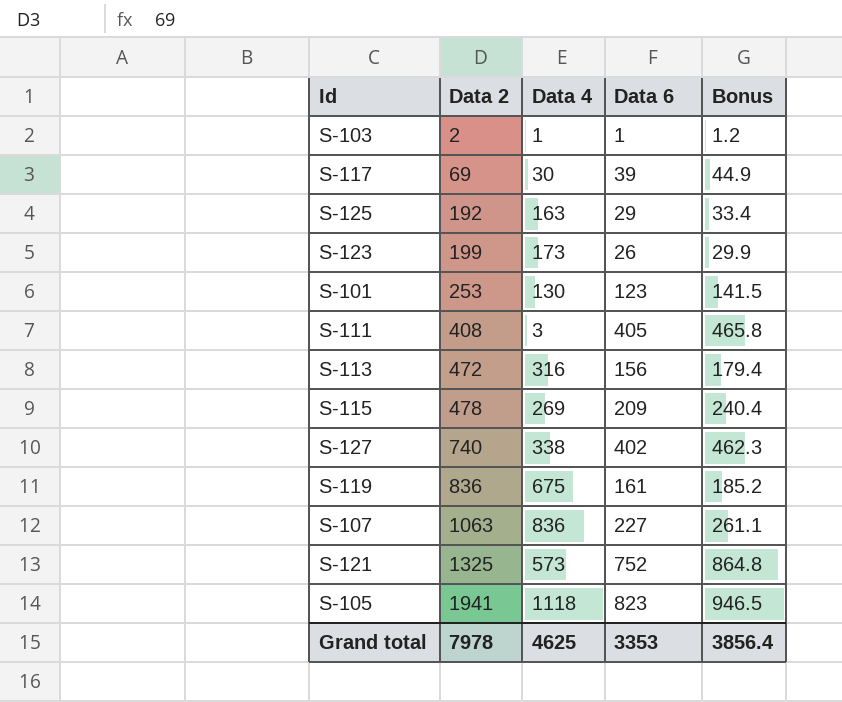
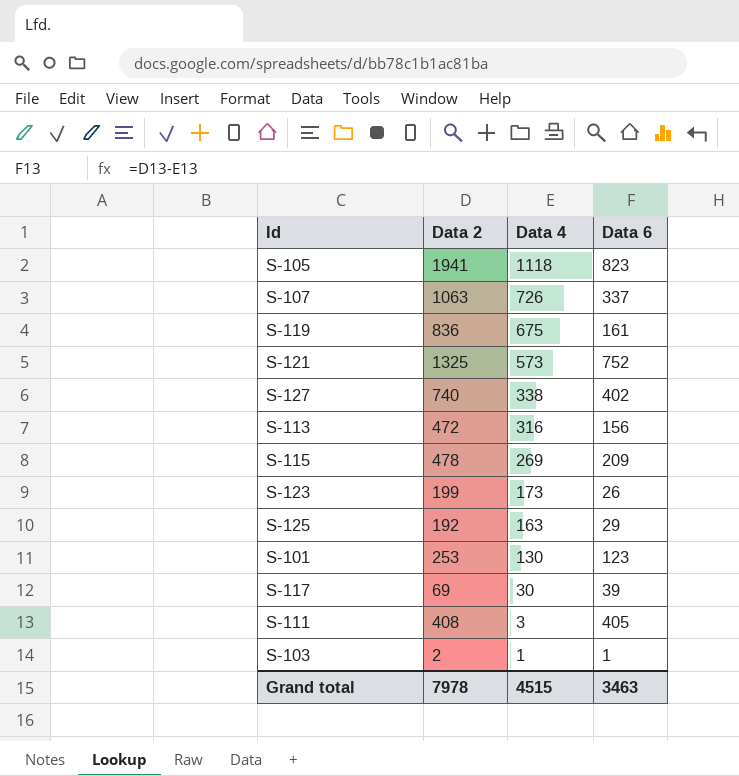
row order: Data 2 ascending -> Data 4 descending
column Bonus | formula: [Data 6] * 1.15 -> none
S-107 | Data 4: 836 -> 726
S-107 | Data 6: 227 -> 337
Grand total | Data 4: 4625 -> 4515
Grand total | Data 6: 3353 -> 3463

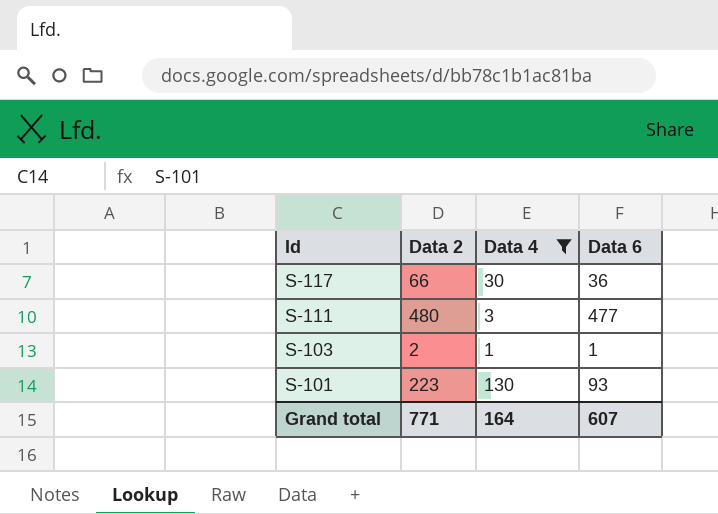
filter: none -> Data 4 <= 130
row order: Data 4 descending -> Id descending
S-117 | Data 2: 69 -> 66
S-117 | Data 6: 39 -> 36
S-111 | Data 2: 408 -> 480
S-111 | Data 6: 405 -> 477
S-101 | Data 2: 253 -> 223
S-101 | Data 6: 123 -> 93
Grand total | Data 2: 7978 -> 771
Grand total | Data 4: 4515 -> 164
Grand total | Data 6: 3463 -> 607

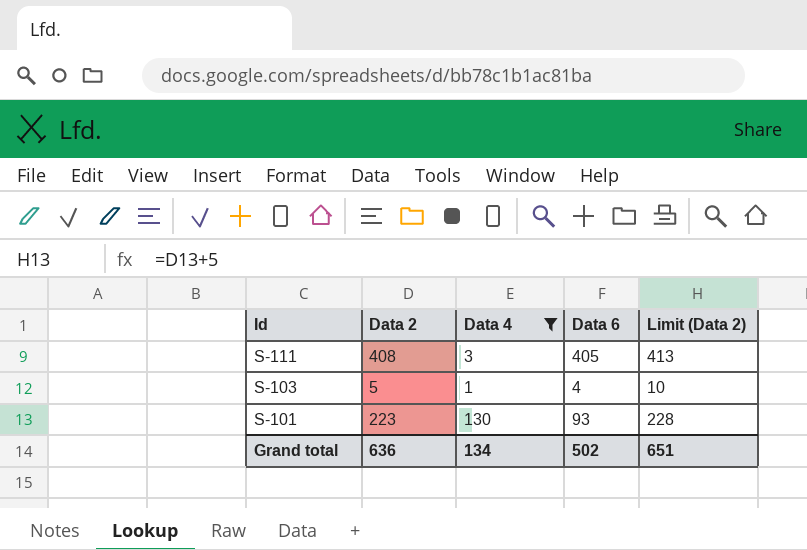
column Limit (Data 2) | formula: none -> [Data 2] + 5
row S-117: 66 | 30 | 36 -> none
S-111 | Data 2: 480 -> 408
S-111 | Data 6: 477 -> 405
S-103 | Data 2: 2 -> 5
S-103 | Data 6: 1 -> 4
Grand total | Data 2: 771 -> 636
Grand total | Data 4: 164 -> 134
Grand total | Data 6: 607 -> 502

